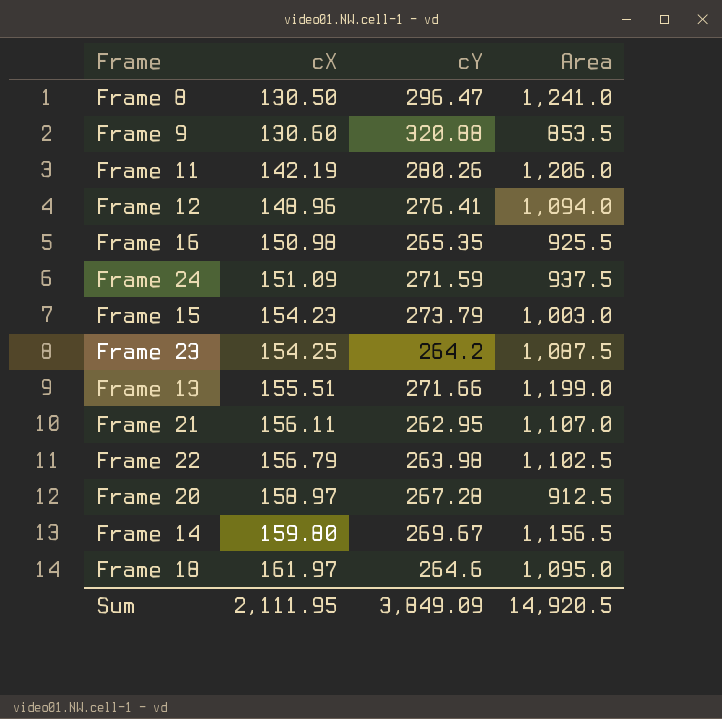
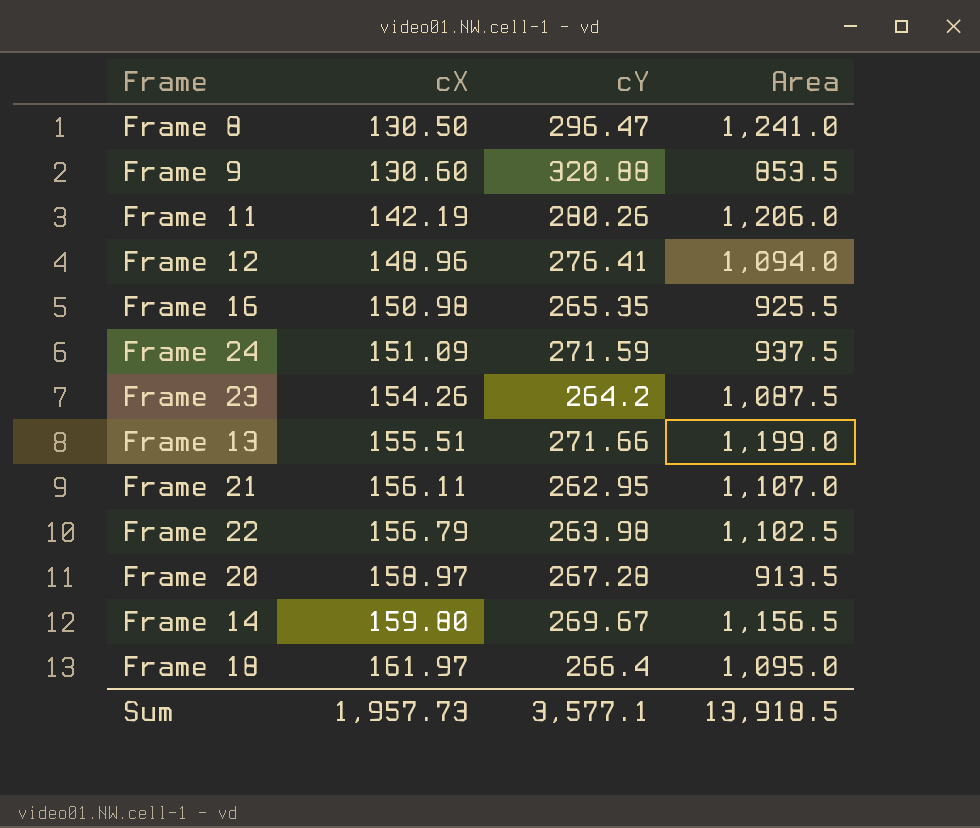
row Frame 15: 154.23 | 273.79 | 1,003.0 -> none
Frame 23 | cX: 154.25 -> 154.26
Frame 20 | Area: 912.5 -> 913.5
Frame 18 | cY: 264.6 -> 266.4
Sum | cX: 2,111.95 -> 1,957.73
Sum | cY: 3,849.09 -> 3,577.1
Sum | Area: 14,920.5 -> 13,918.5

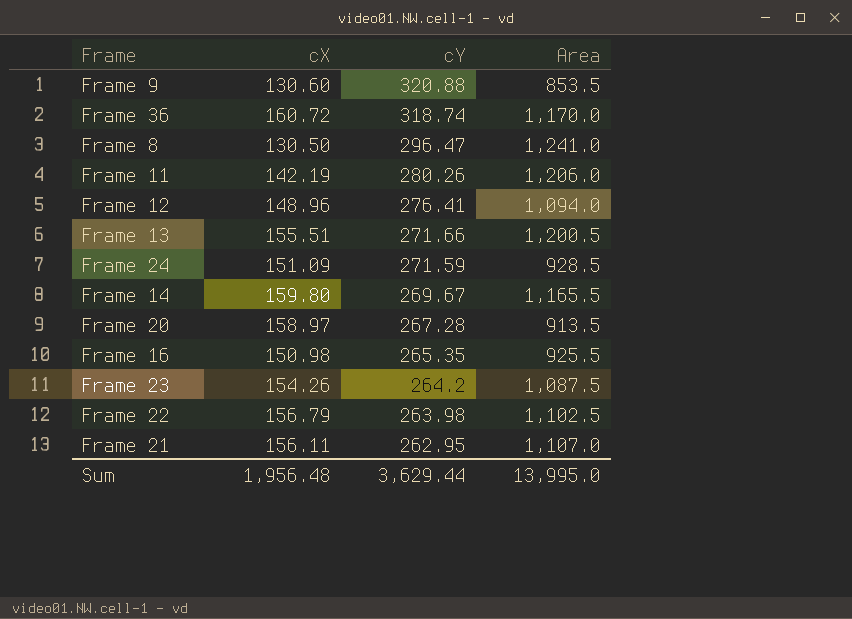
row order: cX ascending -> cY descending
row Frame 18: 161.97 | 266.4 | 1,095.0 -> none
row Frame 36: none -> 160.72 | 318.74 | 1,170.0
Frame 13 | Area: 1,199.0 -> 1,200.5
Frame 24 | Area: 937.5 -> 928.5
Frame 14 | Area: 1,156.5 -> 1,165.5
Sum | cX: 1,957.73 -> 1,956.48
Sum | cY: 3,577.1 -> 3,629.44
Sum | Area: 13,918.5 -> 13,995.0

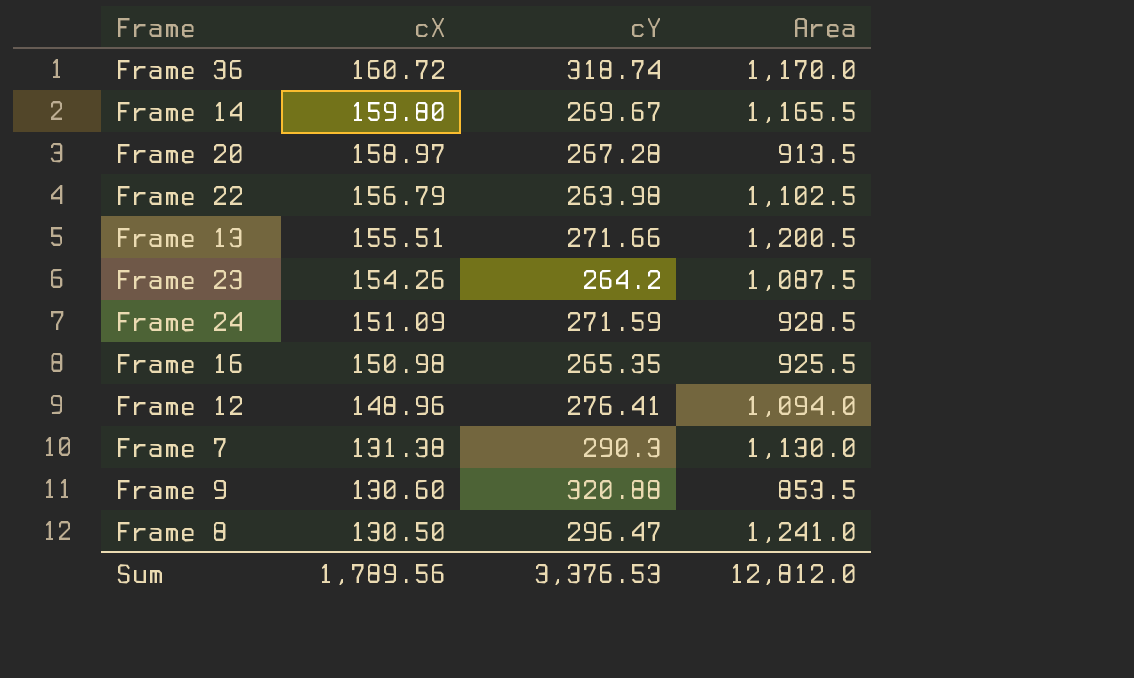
row order: cY descending -> cX descending
row Frame 11: 142.19 | 280.26 | 1,206.0 -> none
row Frame 21: 156.11 | 262.95 | 1,107.0 -> none
row Frame 7: none -> 131.38 | 290.3 | 1,130.0
Sum | cX: 1,956.48 -> 1,789.56
Sum | cY: 3,629.44 -> 3,376.53
Sum | Area: 13,995.0 -> 12,812.0

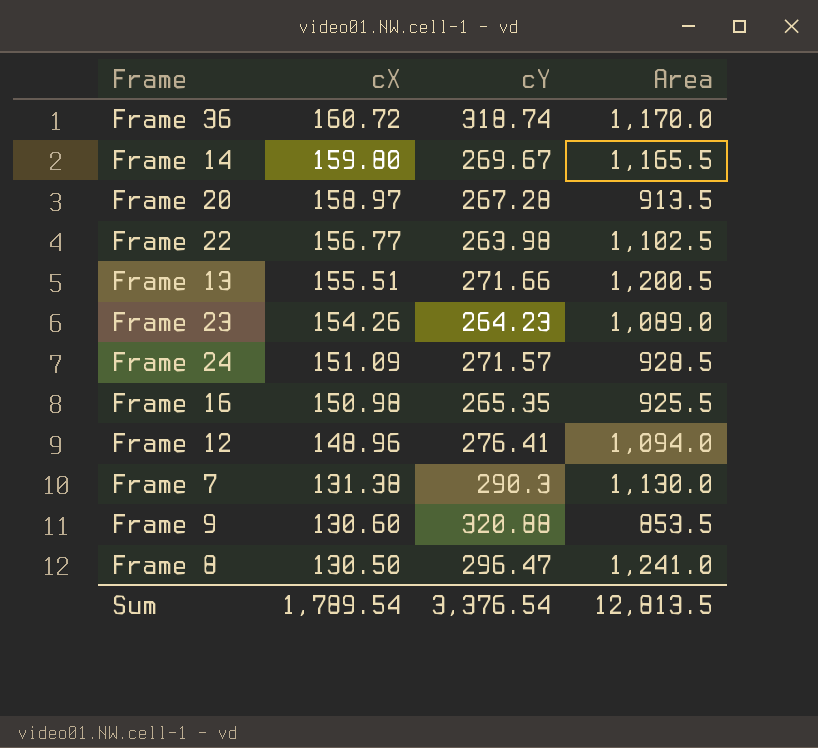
Frame 22 | cX: 156.79 -> 156.77
Frame 23 | cY: 264.2 -> 264.23
Frame 23 | Area: 1,087.5 -> 1,089.0
Frame 24 | cY: 271.59 -> 271.57
Sum | cX: 1,789.56 -> 1,789.54
Sum | cY: 3,376.53 -> 3,376.54
Sum | Area: 12,812.0 -> 12,813.5

